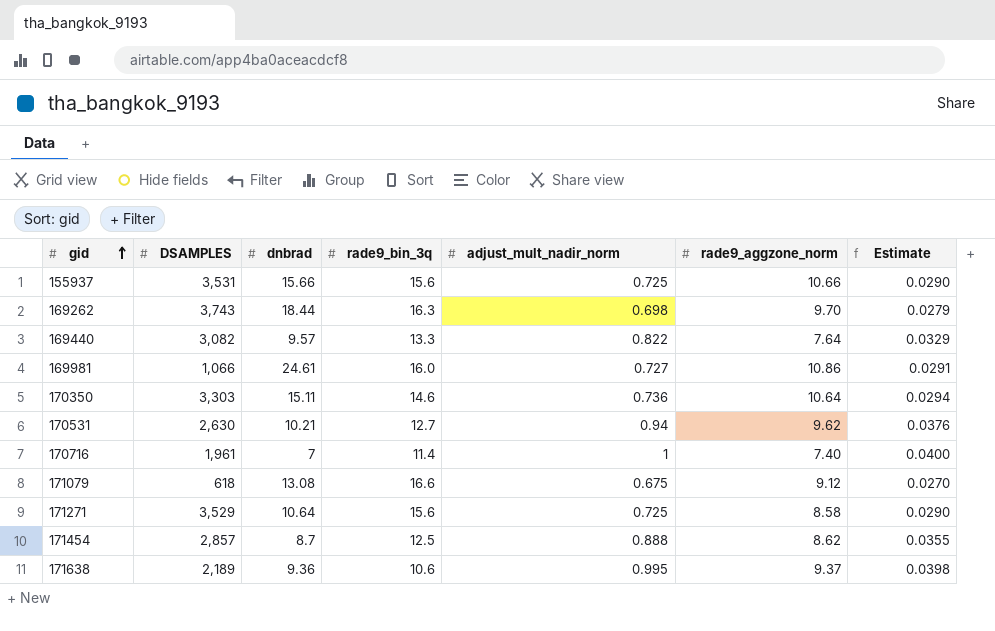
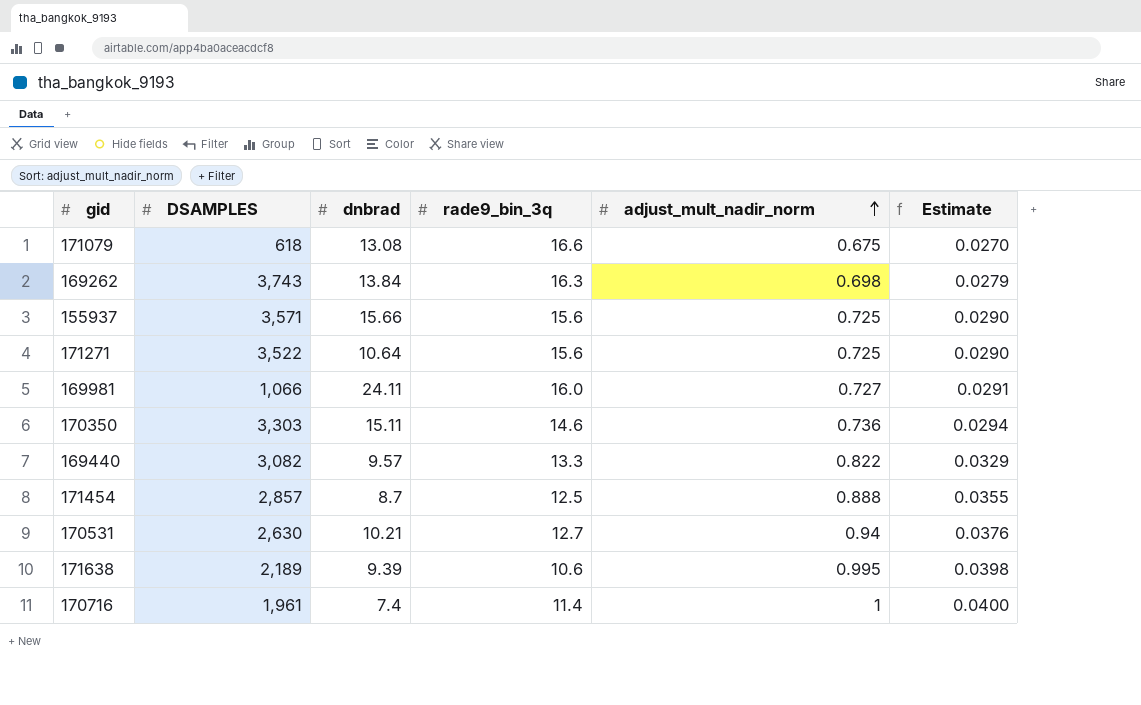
row order: gid ascending -> adjust_mult_nadir_norm ascending
column rade9_aggzone_norm | position: 6 -> none
169262 | dnbrad: 18.44 -> 13.84
155937 | DSAMPLES: 3,531 -> 3,571
171271 | DSAMPLES: 3,529 -> 3,522
169981 | dnbrad: 24.61 -> 24.11
171638 | dnbrad: 9.36 -> 9.39
170716 | dnbrad: 7 -> 7.4

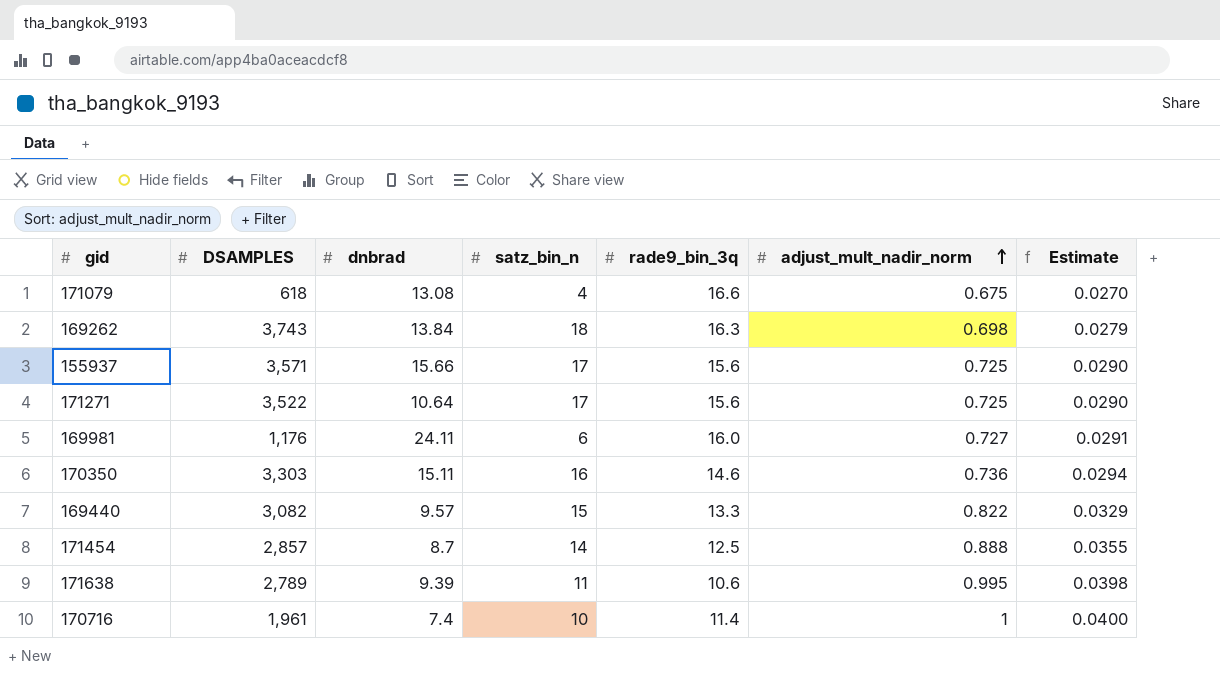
column satz_bin_n | position: none -> 4
row 170531: 2,630 | 10.21 | 12.7 | 0.94 | 0.0376 -> none
169981 | DSAMPLES: 1,066 -> 1,176
171638 | DSAMPLES: 2,189 -> 2,789

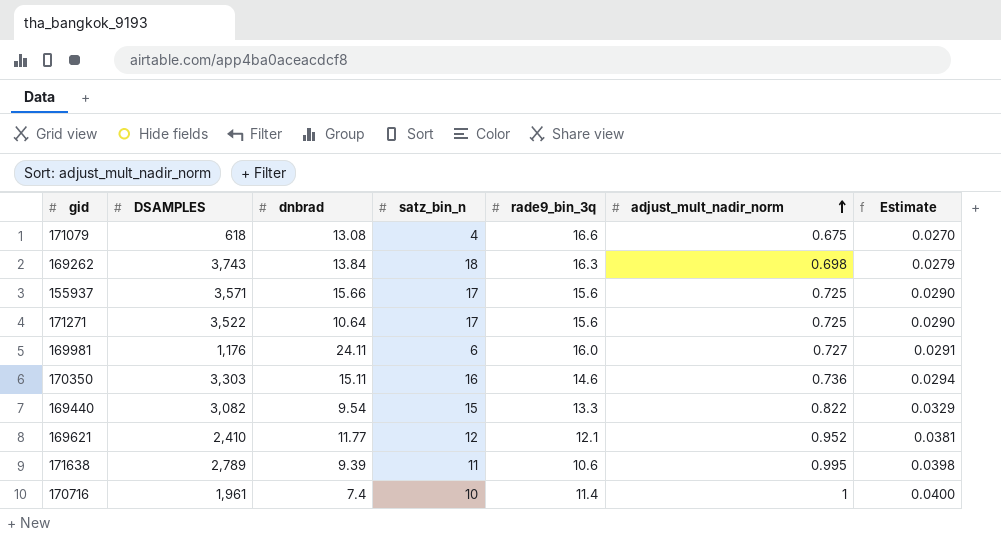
row 171454: 2,857 | 8.7 | 14 | 12.5 | 0.888 | 0.0355 -> none
169440 | dnbrad: 9.57 -> 9.54
row 169621: none -> 2,410 | 11.77 | 12 | 12.1 | 0.952 | 0.0381

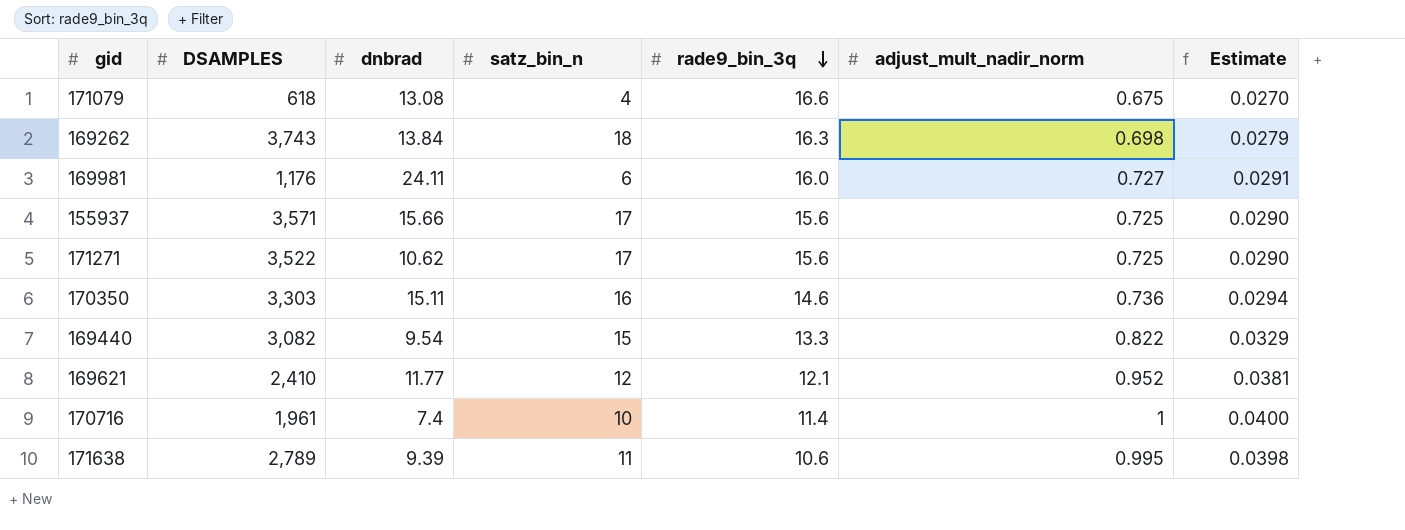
row order: adjust_mult_nadir_norm ascending -> rade9_bin_3q descending
171271 | dnbrad: 10.64 -> 10.62

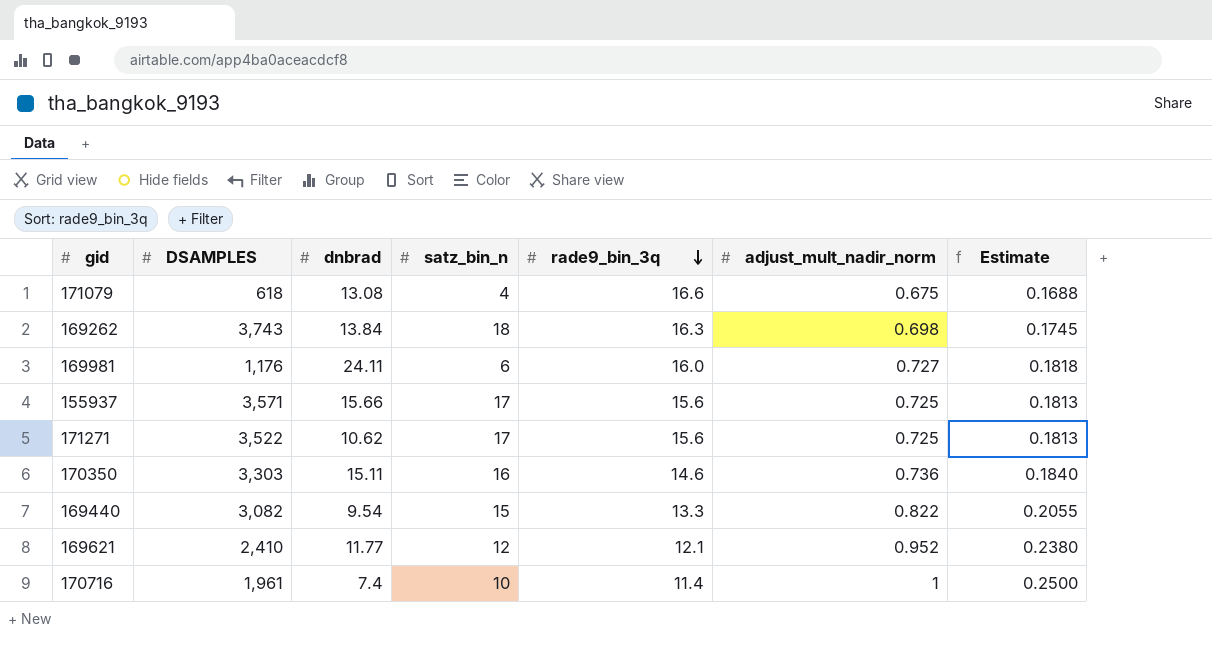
column Estimate | formula: [adjust_mult_nadir_norm] * 0.04 -> [adjust_mult_nadir_norm] * 0.25
row 171638: 2,789 | 9.39 | 11 | 10.6 | 0.995 | 0.0398 -> none

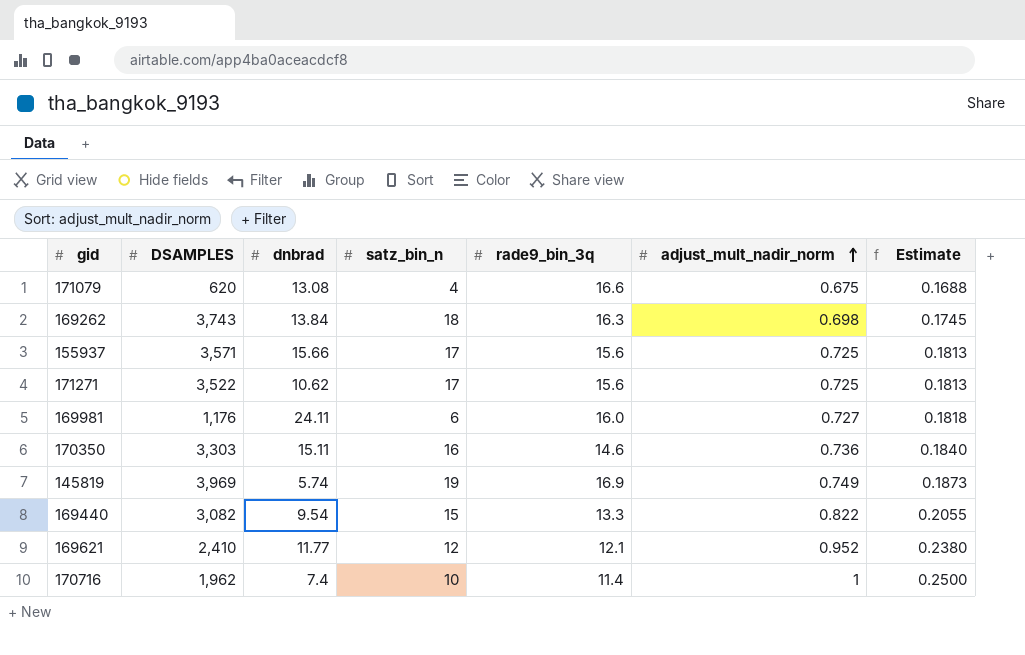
row order: rade9_bin_3q descending -> adjust_mult_nadir_norm ascending
171079 | DSAMPLES: 618 -> 620
row 145819: none -> 3,969 | 5.74 | 19 | 16.9 | 0.749 | 0.1873
170716 | DSAMPLES: 1,961 -> 1,962

